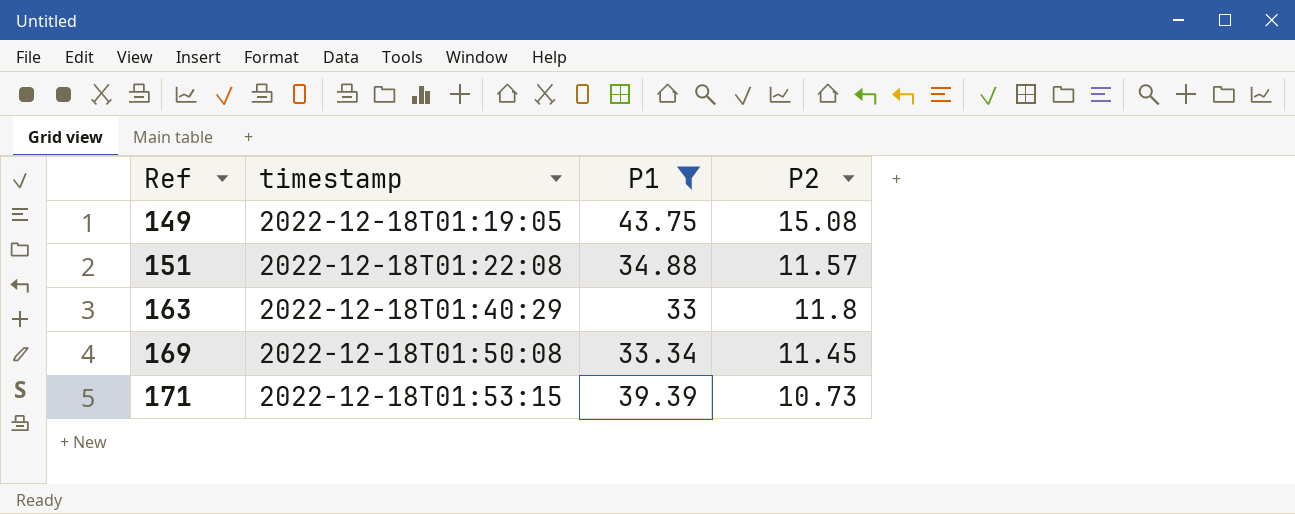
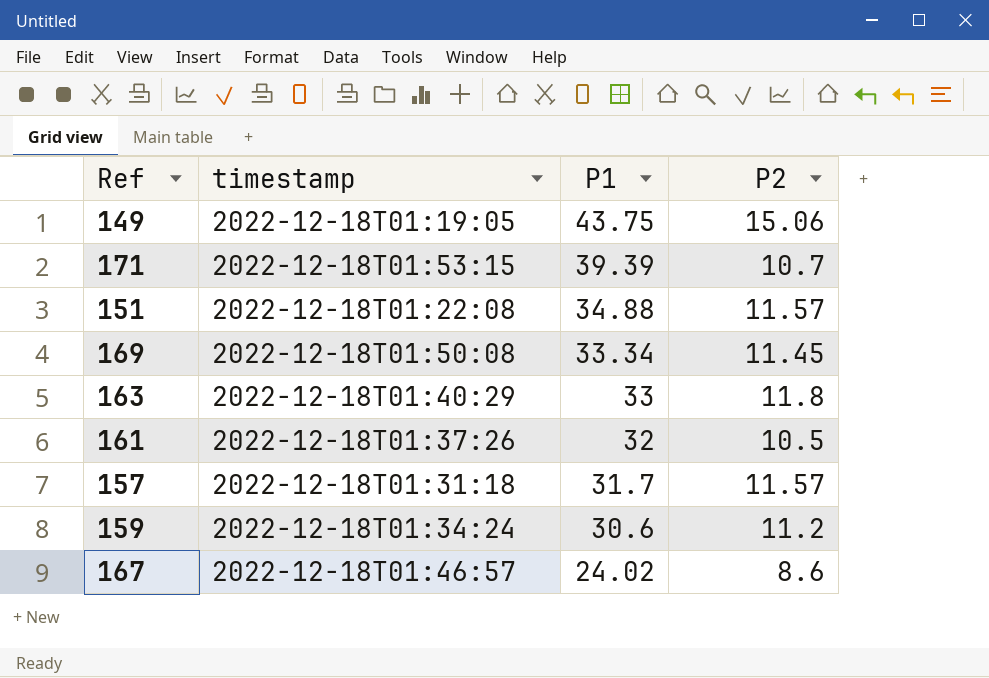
filter: P1 >= 33 -> none
row order: Ref ascending -> P1 descending
149 | P2: 15.08 -> 15.06
171 | P2: 10.73 -> 10.7

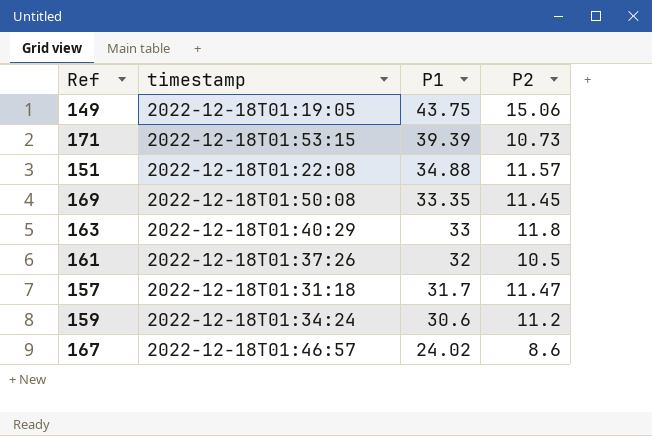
171 | P2: 10.7 -> 10.73
169 | P1: 33.34 -> 33.35
157 | P2: 11.57 -> 11.47

